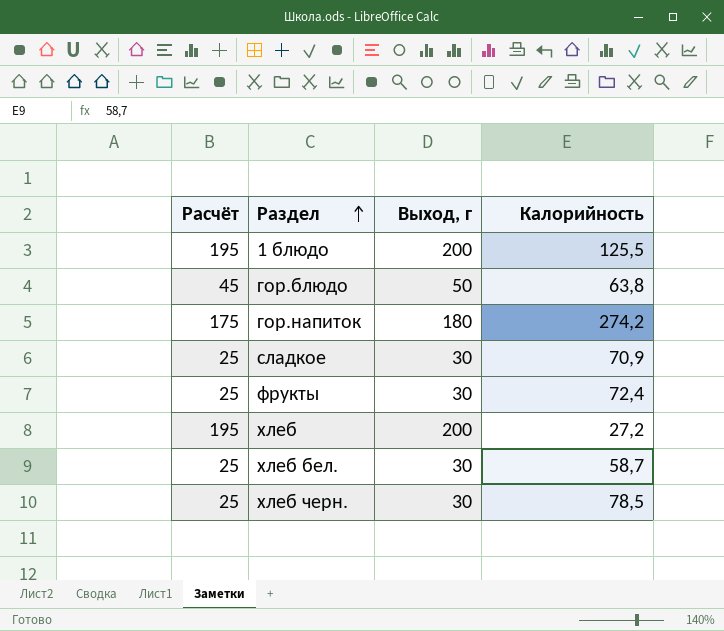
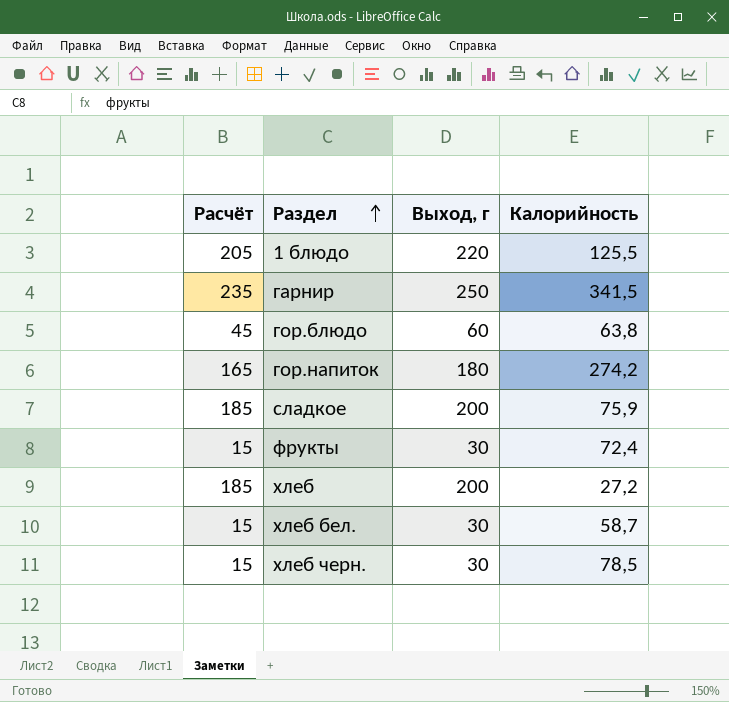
column Расчёт | formula: [Выход, г] - 5 -> [Выход, г] - 15
1 блюдо | Выход, г: 200 -> 220
row гарнир: none -> 235 | 250 | 341,5
гор.блюдо | Выход, г: 50 -> 60
сладкое | Выход, г: 30 -> 200
сладкое | Калорийность: 70,9 -> 75,9

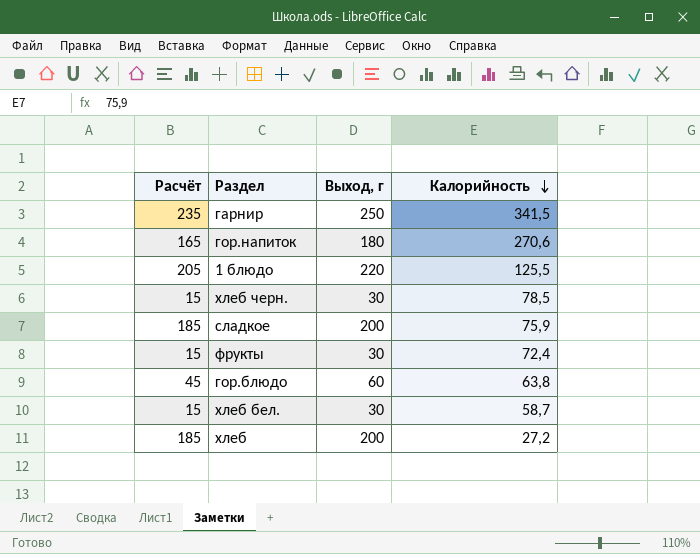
row order: Раздел ascending -> Калорийность descending
гор.напиток | Калорийность: 274,2 -> 270,6

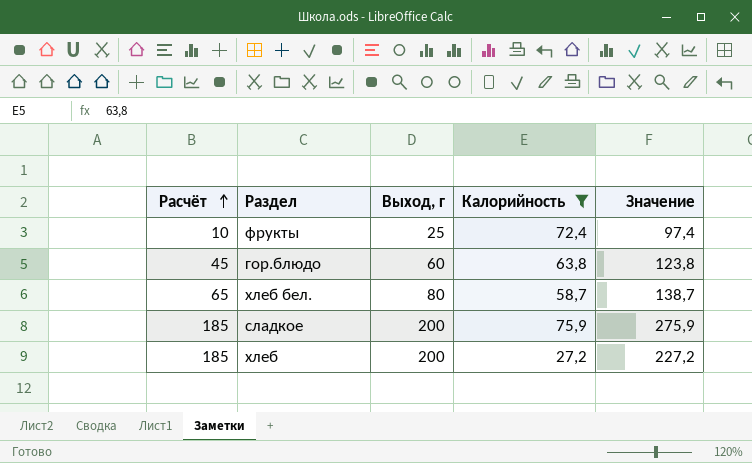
filter: none -> Калорийность <= 75,9
row order: Калорийность descending -> Расчёт ascending
column Значение | formula: none -> [Выход, г] + [Калорийность]
фрукты | Расчёт: 15 -> 10
фрукты | Выход, г: 30 -> 25
хлеб бел. | Расчёт: 15 -> 65
хлеб бел. | Выход, г: 30 -> 80

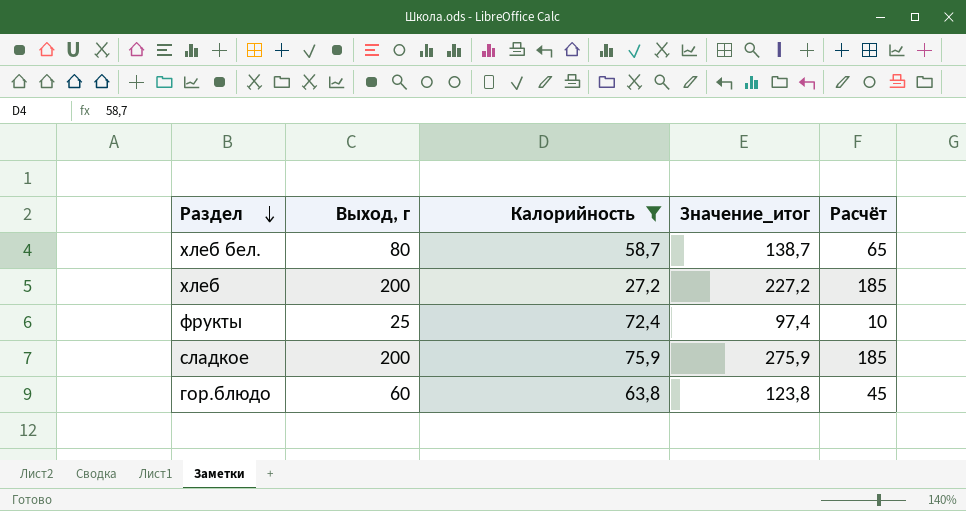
row order: Расчёт ascending -> Раздел descending
column name: Значение -> Значение_итог
column Расчёт | position: 1 -> 5

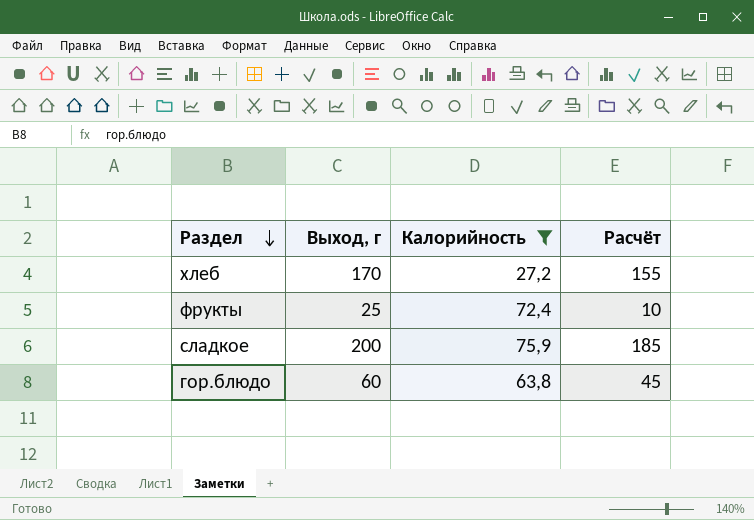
column Значение_итог | formula: [Выход, г] + [Калорийность] -> none
row хлеб бел.: 80 | 58,7 | 138,7 | 65 -> none
хлеб | Выход, г: 200 -> 170
хлеб | Расчёт: 185 -> 155

